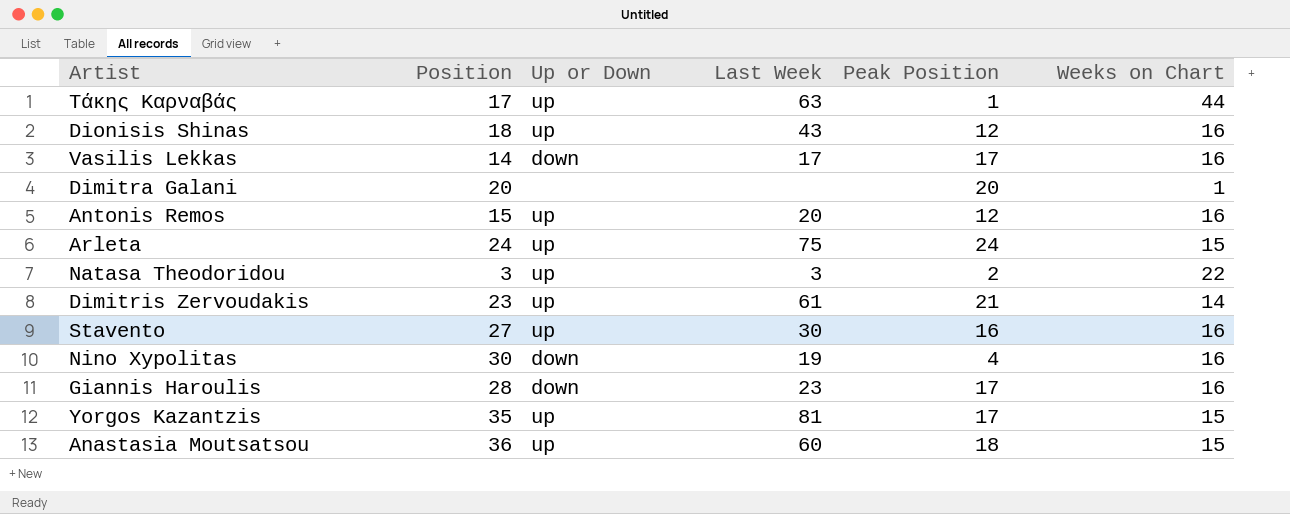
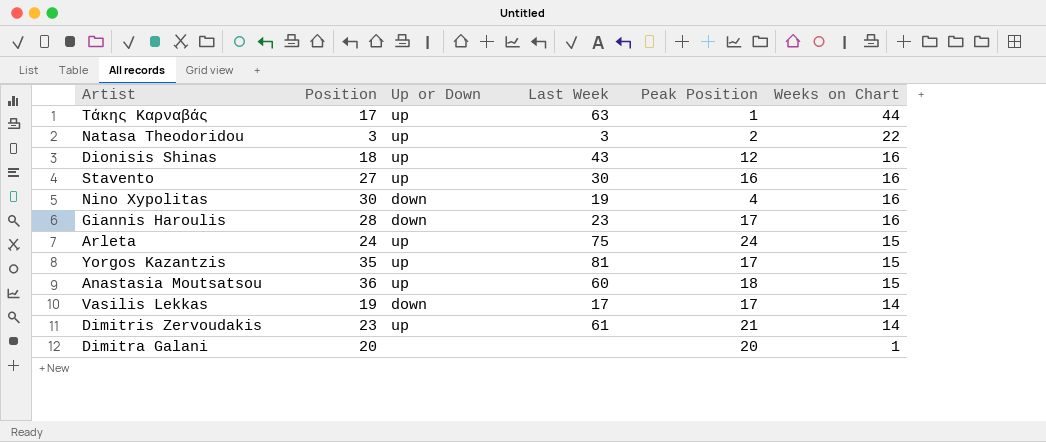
row order: none -> Weeks on Chart descending
row Antonis Remos: 15 | up | 20 | 12 | 16 -> none
Vasilis Lekkas | Position: 14 -> 19
Vasilis Lekkas | Weeks on Chart: 16 -> 14

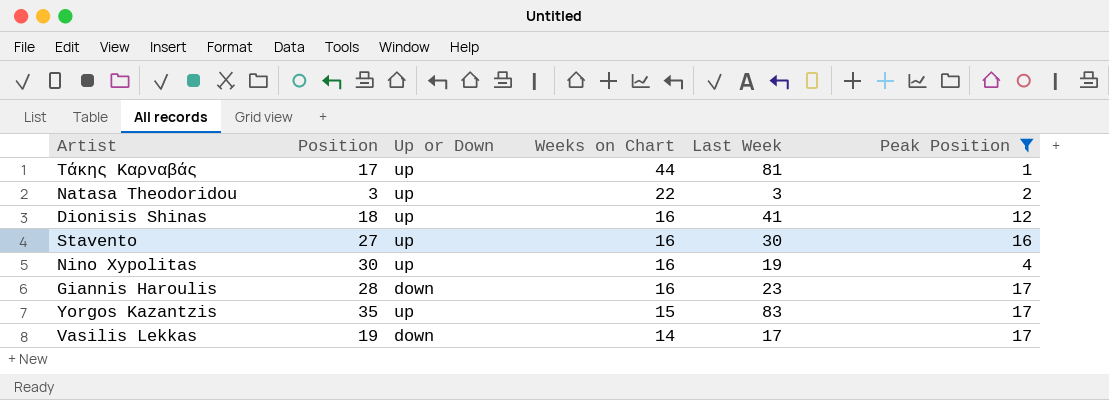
filter: none -> Peak Position <= 17
column Weeks on Chart | position: 6 -> 4
Τάκης Καρναβάς | Last Week: 63 -> 81
Dionisis Shinas | Last Week: 43 -> 41
Nino Xypolitas | Up or Down: down -> up
Yorgos Kazantzis | Last Week: 81 -> 83

